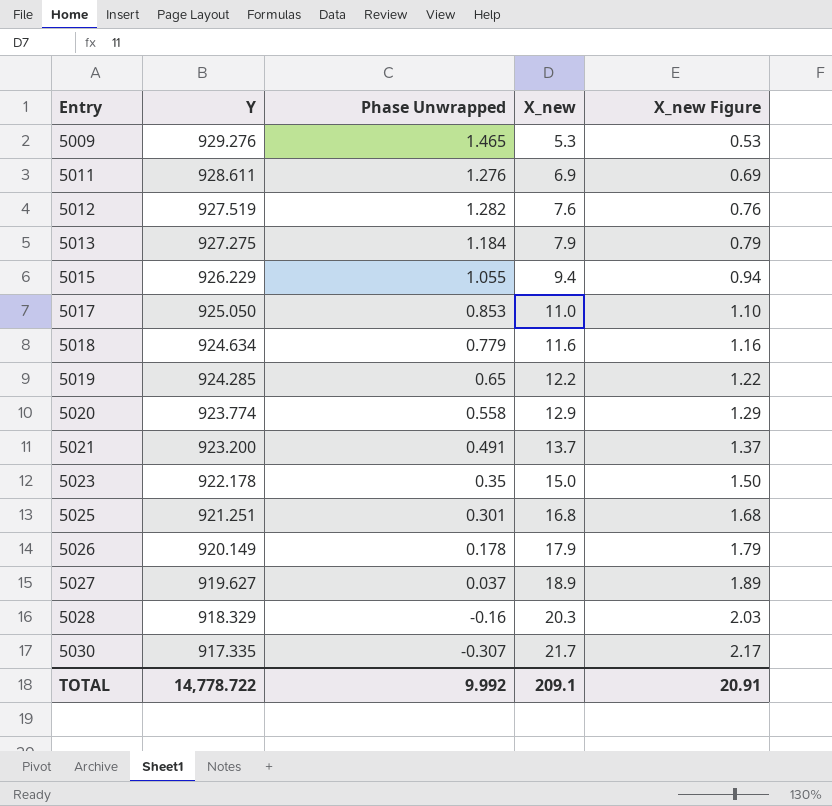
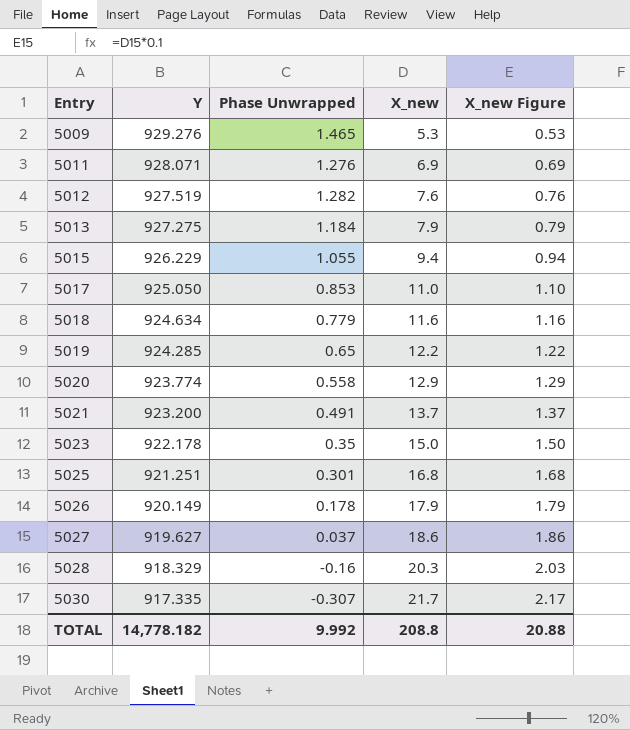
5011 | Y: 928.611 -> 928.071
5027 | X_new: 18.9 -> 18.6
5027 | X_new Figure: 1.89 -> 1.86
TOTAL | Y: 14,778.722 -> 14,778.182
TOTAL | X_new: 209.1 -> 208.8
TOTAL | X_new Figure: 20.91 -> 20.88

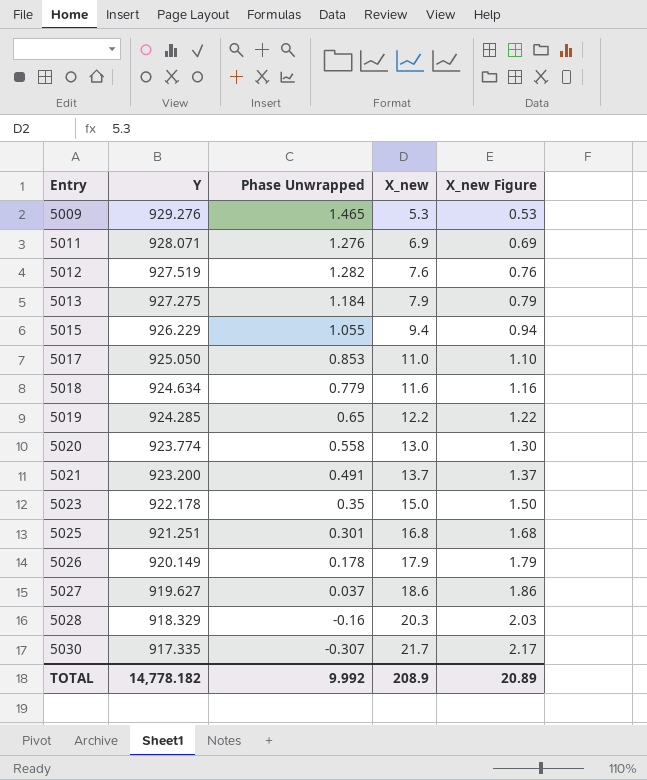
5020 | X_new: 12.9 -> 13.0
5020 | X_new Figure: 1.29 -> 1.30
TOTAL | X_new: 208.8 -> 208.9
TOTAL | X_new Figure: 20.88 -> 20.89

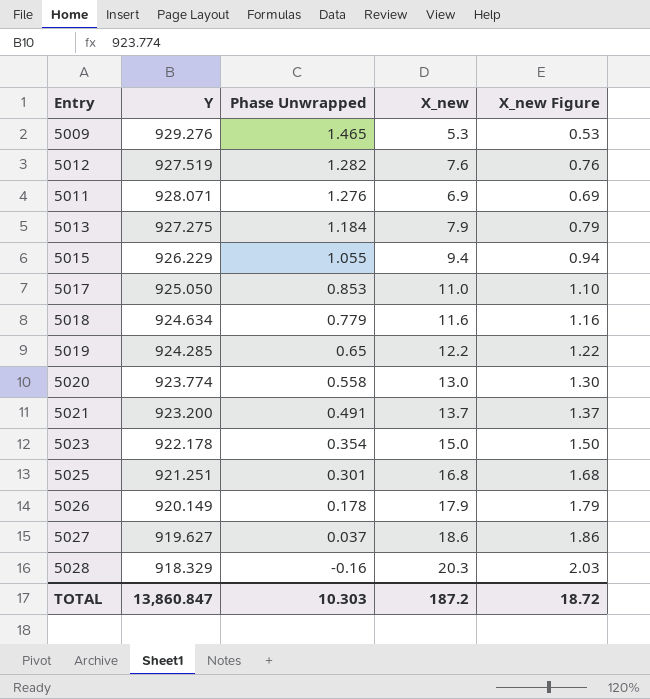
row order: Entry ascending -> Phase Unwrapped descending
row 5030: 917.335 | -0.307 | 21.7 | 2.17 -> none
5023 | Phase Unwrapped: 0.35 -> 0.354
TOTAL | Y: 14,778.182 -> 13,860.847
TOTAL | Phase Unwrapped: 9.992 -> 10.303
TOTAL | X_new: 208.9 -> 187.2
TOTAL | X_new Figure: 20.89 -> 18.72

